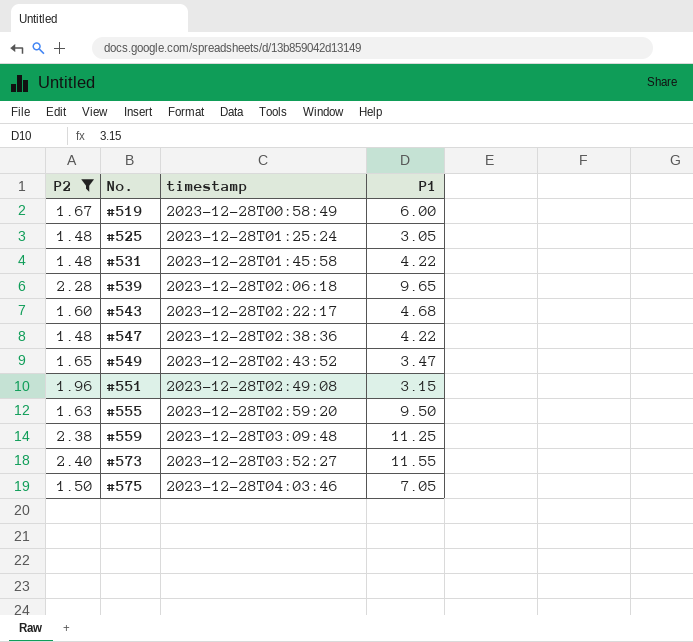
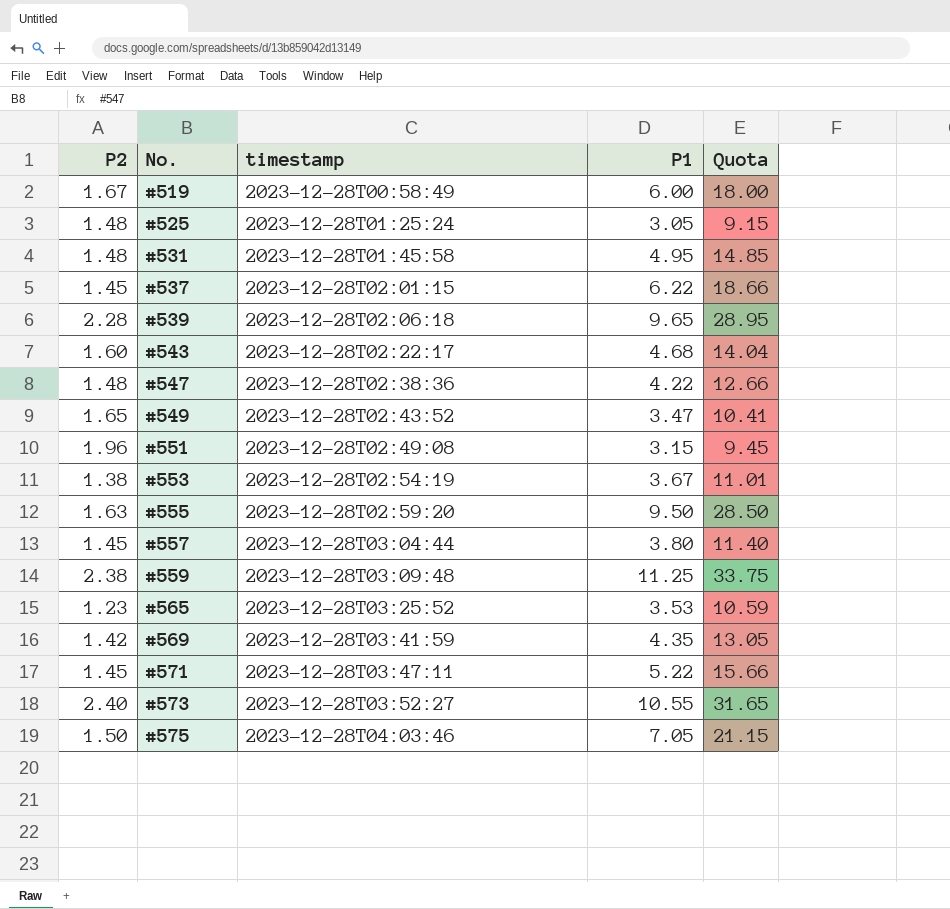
filter: P2 >= 1.48 -> none
column Quota | formula: none -> [P1] * 3
#531 | P1: 4.22 -> 4.95
#573 | P1: 11.55 -> 10.55

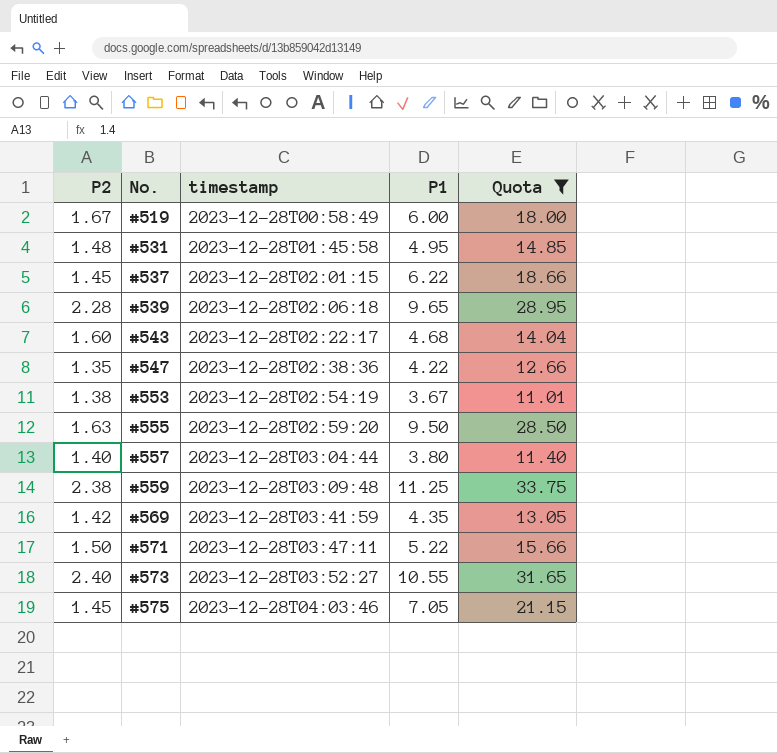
filter: none -> Quota >= 11.01
#547 | P2: 1.48 -> 1.35
#557 | P2: 1.45 -> 1.40
#571 | P2: 1.45 -> 1.50
#575 | P2: 1.50 -> 1.45

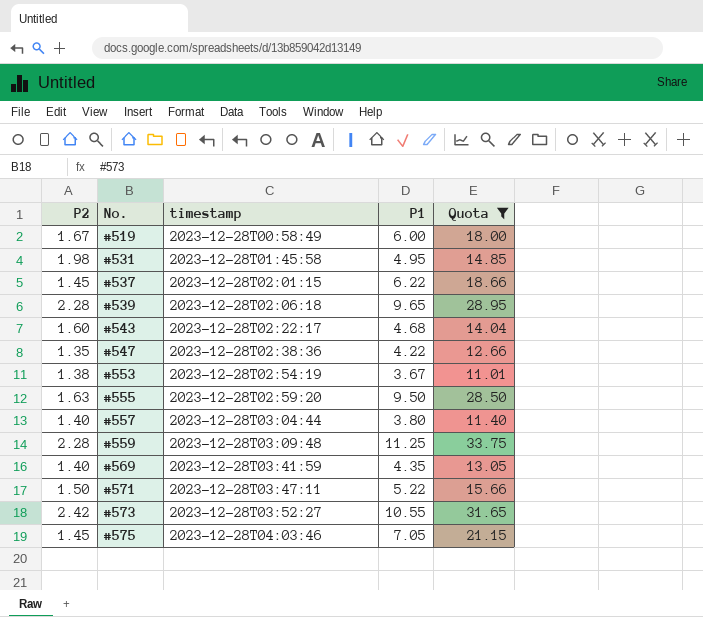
#531 | P2: 1.48 -> 1.98
#559 | P2: 2.38 -> 2.28
#569 | P2: 1.42 -> 1.40
#573 | P2: 2.40 -> 2.42

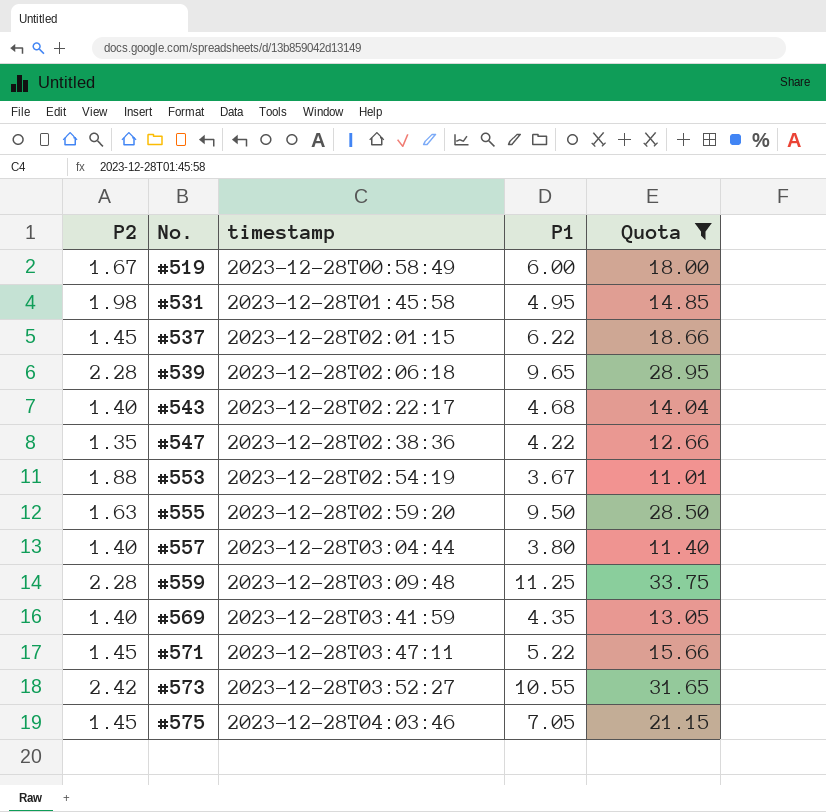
#543 | P2: 1.60 -> 1.40
#553 | P2: 1.38 -> 1.88
#571 | P2: 1.50 -> 1.45

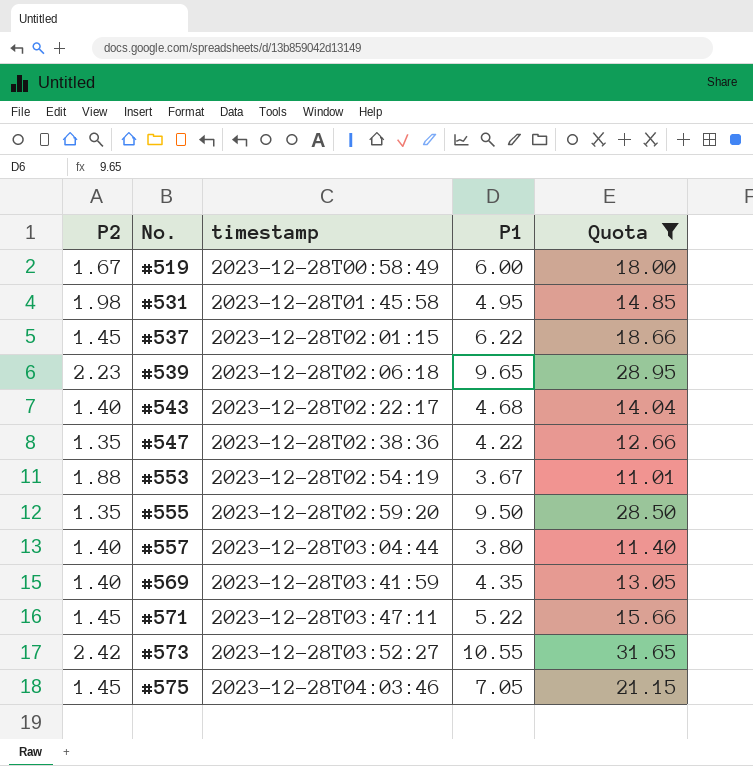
row #559: 2.28 | 2023-12-28T03:09:48 | 11.25 | 33.75 -> none
#539 | P2: 2.28 -> 2.23
#555 | P2: 1.63 -> 1.35

